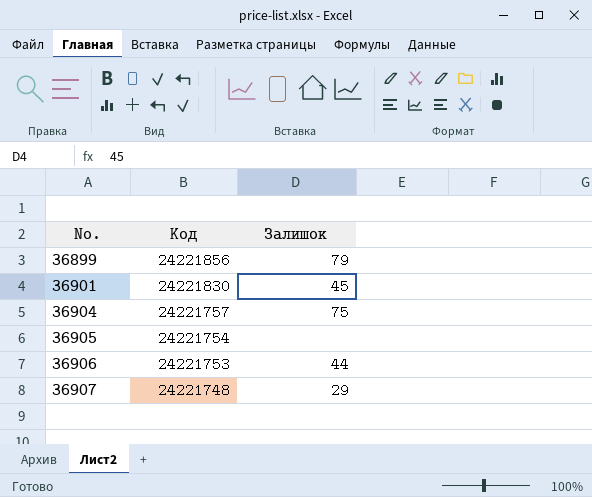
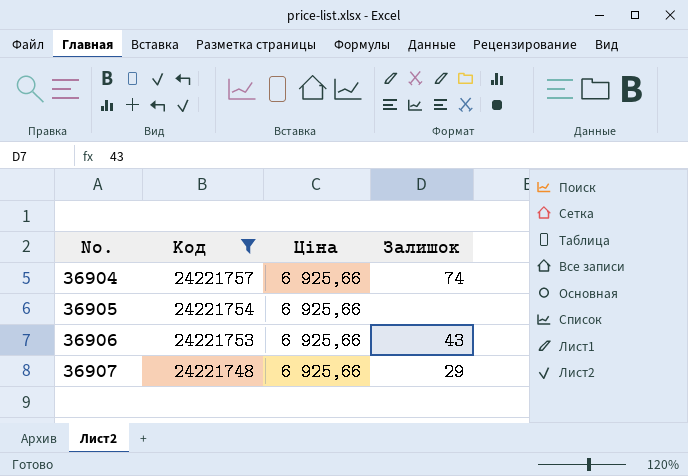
filter: none -> Код <= 24221757
column Ціна | position: none -> 3
36904 | Залишок: 75 -> 74
36906 | Залишок: 44 -> 43

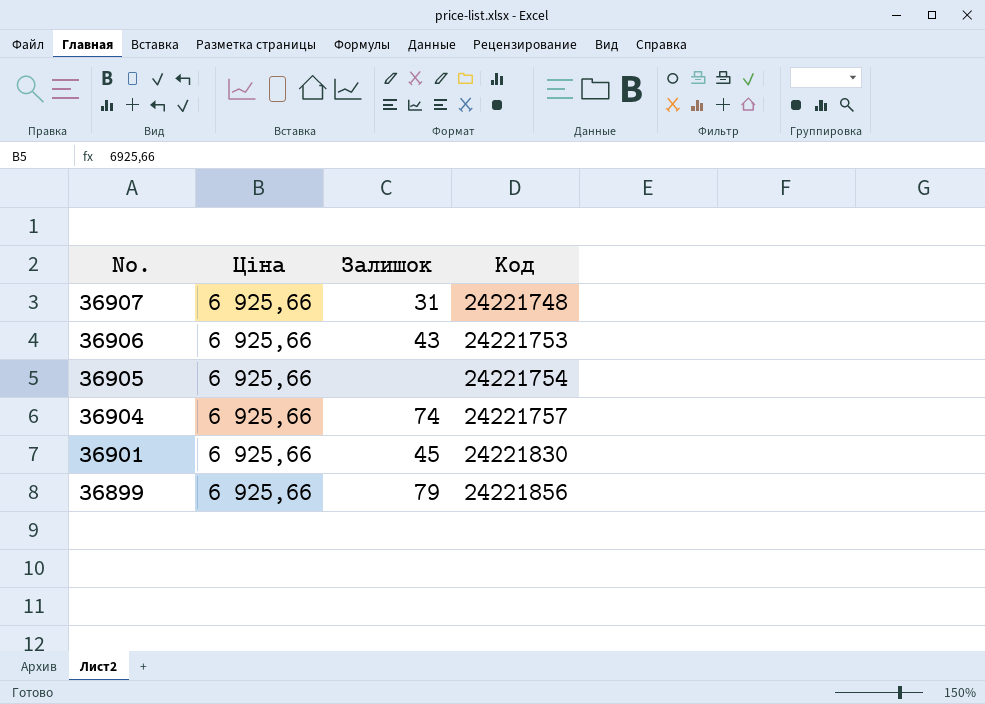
filter: Код <= 24221757 -> none
row order: No. ascending -> No. descending
column Код | position: 2 -> 4
36907 | Залишок: 29 -> 31

